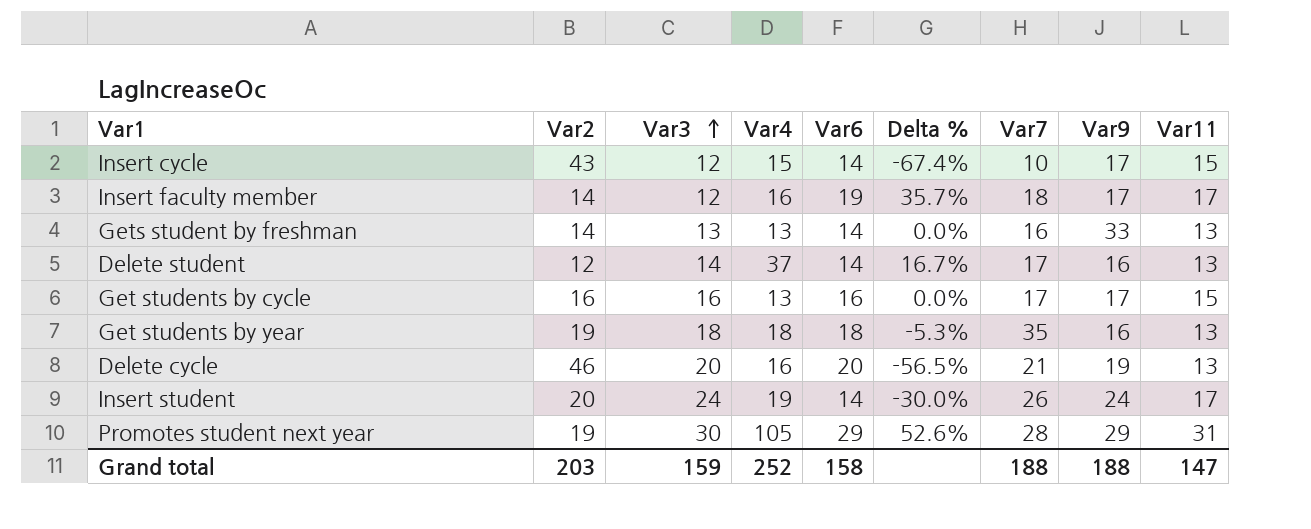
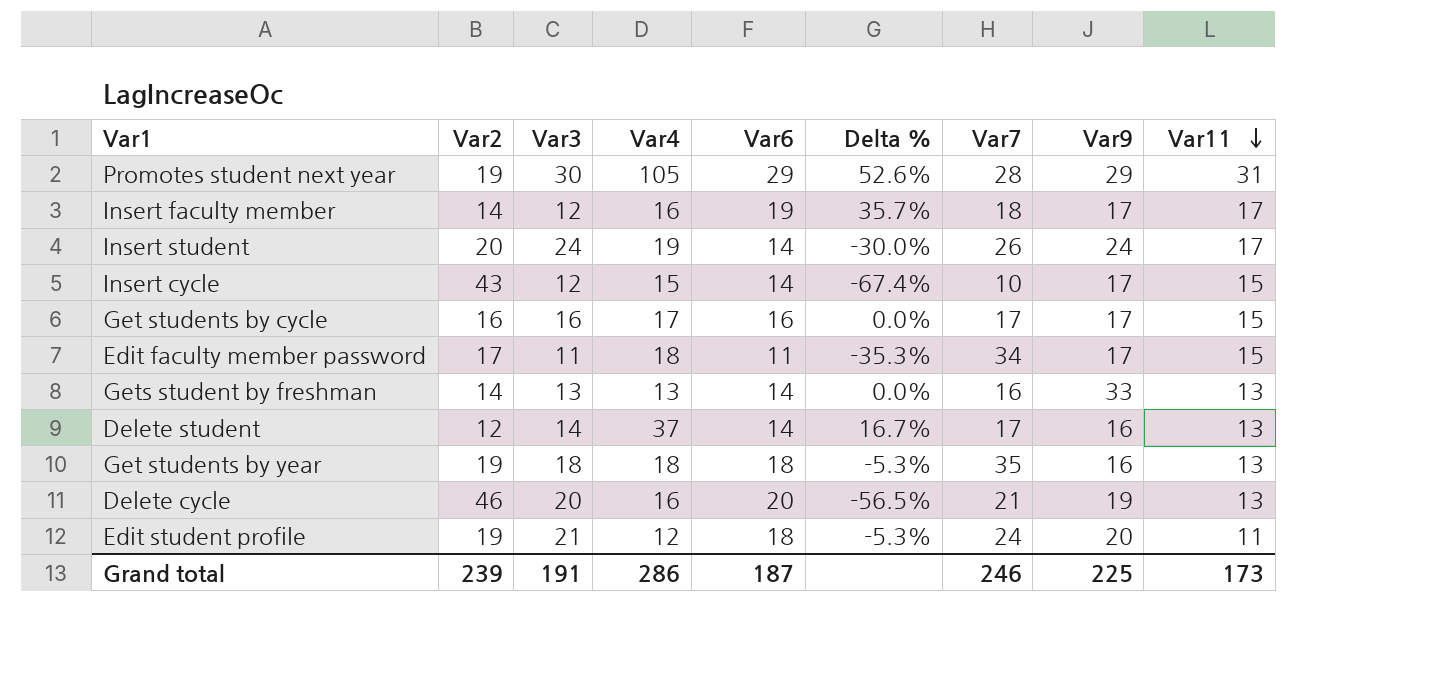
row order: Var3 ascending -> Var11 descending
Get students by cycle | Var4: 13 -> 17
row Edit faculty member password: none -> 17 | 11 | 18 | 11 | -35.3% | 34 | 17 | 15
row Edit student profile: none -> 19 | 21 | 12 | 18 | -5.3% | 24 | 20 | 11
Grand total | Var2: 203 -> 239
Grand total | Var3: 159 -> 191
Grand total | Var4: 252 -> 286
Grand total | Var6: 158 -> 187
Grand total | Var7: 188 -> 246
Grand total | Var9: 188 -> 225
Grand total | Var11: 147 -> 173

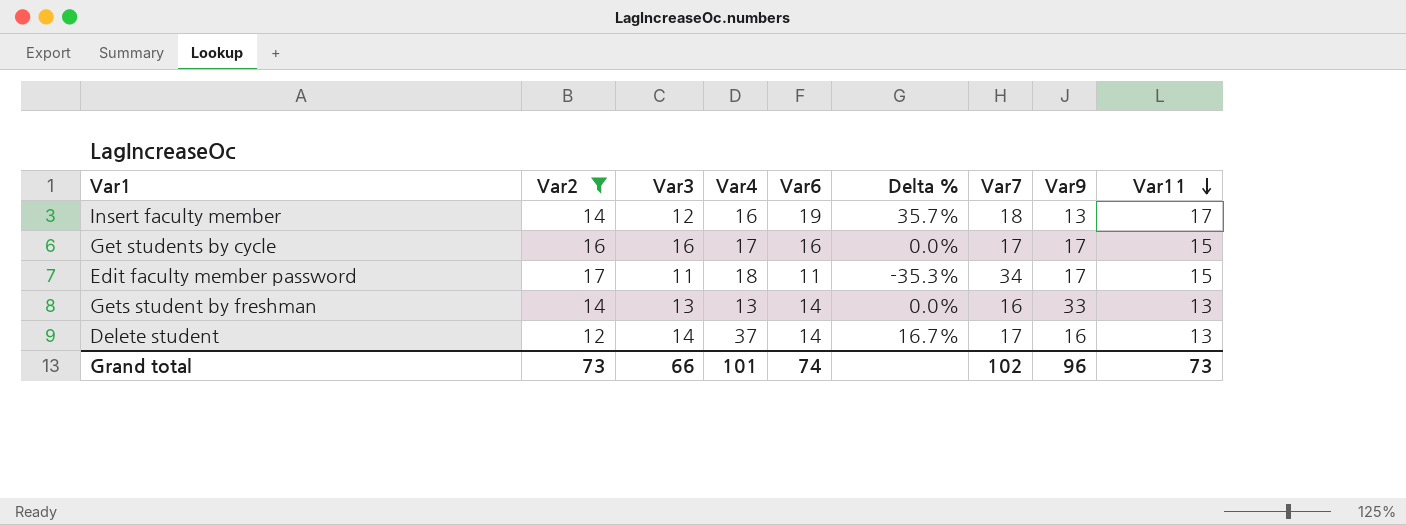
filter: none -> Var2 <= 17
Insert faculty member | Var9: 17 -> 13
Grand total | Var2: 239 -> 73
Grand total | Var3: 191 -> 66
Grand total | Var4: 286 -> 101
Grand total | Var6: 187 -> 74
Grand total | Var7: 246 -> 102
Grand total | Var9: 225 -> 96
Grand total | Var11: 173 -> 73

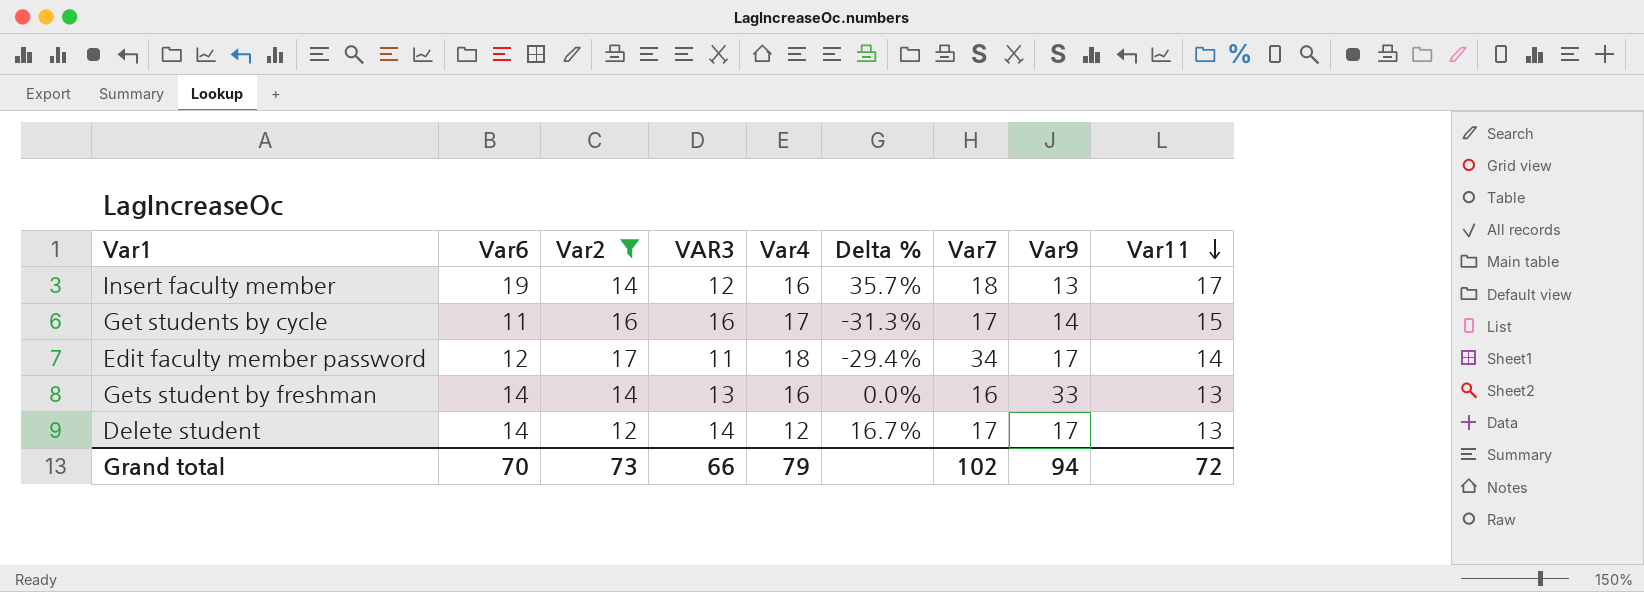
column Var6 | position: 5 -> 2
column name: Var3 -> VAR3
Get students by cycle | Var6: 16 -> 11
Get students by cycle | Delta %: 0.0% -> -31.3%
Get students by cycle | Var9: 17 -> 14
Edit faculty member password | Var6: 11 -> 12
Edit faculty member password | Delta %: -35.3% -> -29.4%
Edit faculty member password | Var11: 15 -> 14
Gets student by freshman | Var4: 13 -> 16
Delete student | Var4: 37 -> 12
Delete student | Var9: 16 -> 17
Grand total | Var6: 74 -> 70
Grand total | Var4: 101 -> 79
Grand total | Var9: 96 -> 94
Grand total | Var11: 73 -> 72

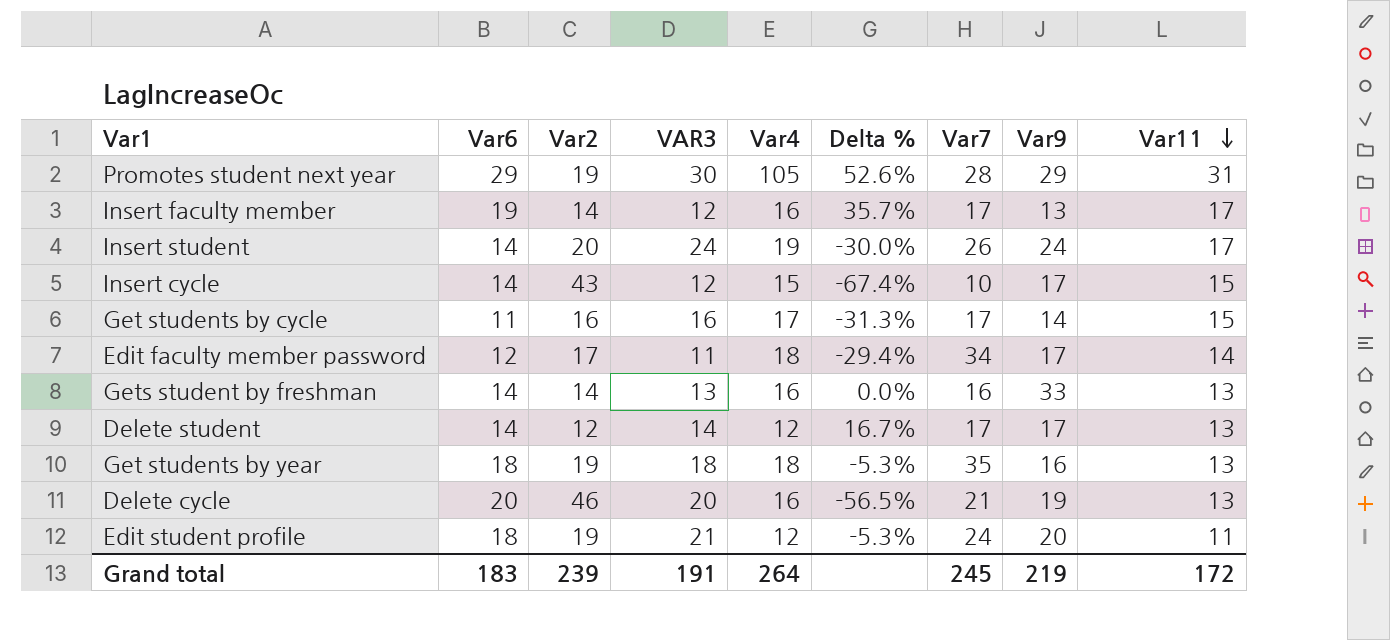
filter: Var2 <= 17 -> none
Insert faculty member | Var7: 18 -> 17
Grand total | Var6: 70 -> 183
Grand total | Var2: 73 -> 239
Grand total | VAR3: 66 -> 191
Grand total | Var4: 79 -> 264
Grand total | Var7: 102 -> 245
Grand total | Var9: 94 -> 219
Grand total | Var11: 72 -> 172

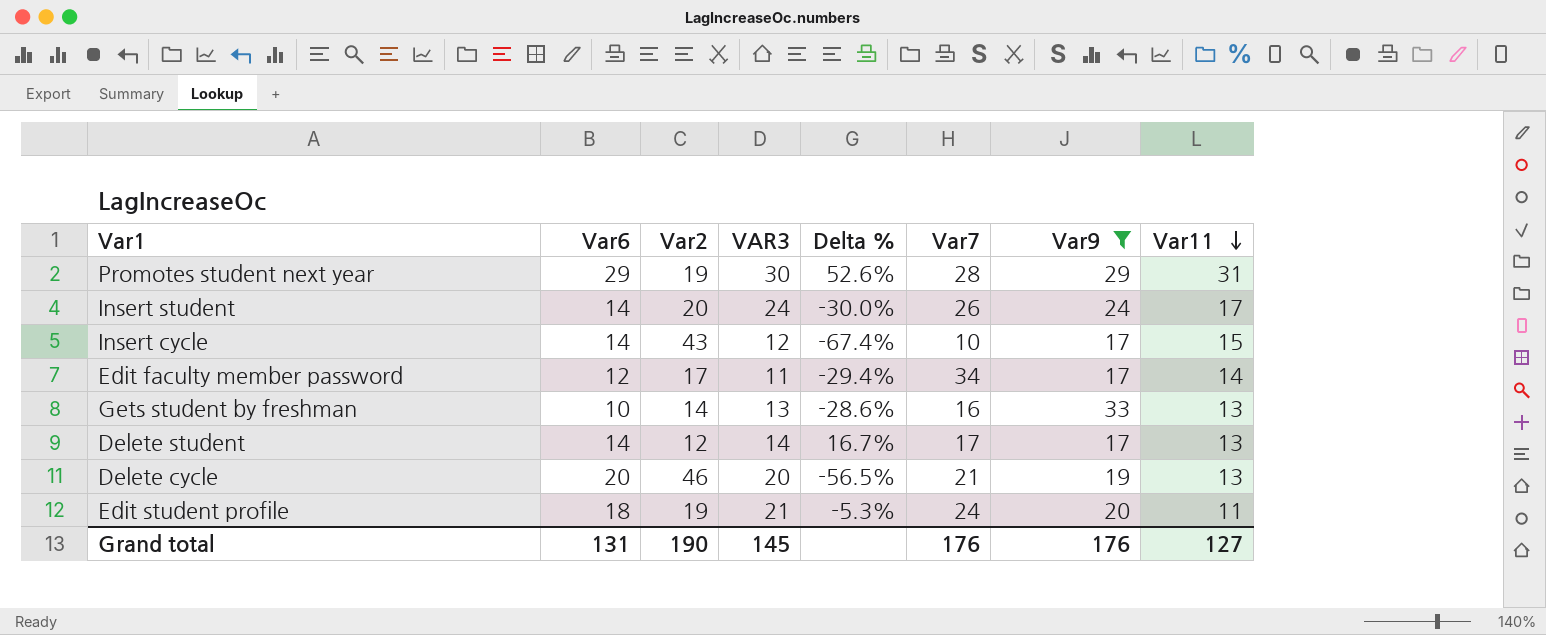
filter: none -> Var9 >= 17
column Var4 | position: 5 -> none
Gets student by freshman | Var6: 14 -> 10
Gets student by freshman | Delta %: 0.0% -> -28.6%
Grand total | Var6: 183 -> 131
Grand total | Var2: 239 -> 190
Grand total | VAR3: 191 -> 145
Grand total | Var7: 245 -> 176
Grand total | Var9: 219 -> 176
Grand total | Var11: 172 -> 127

